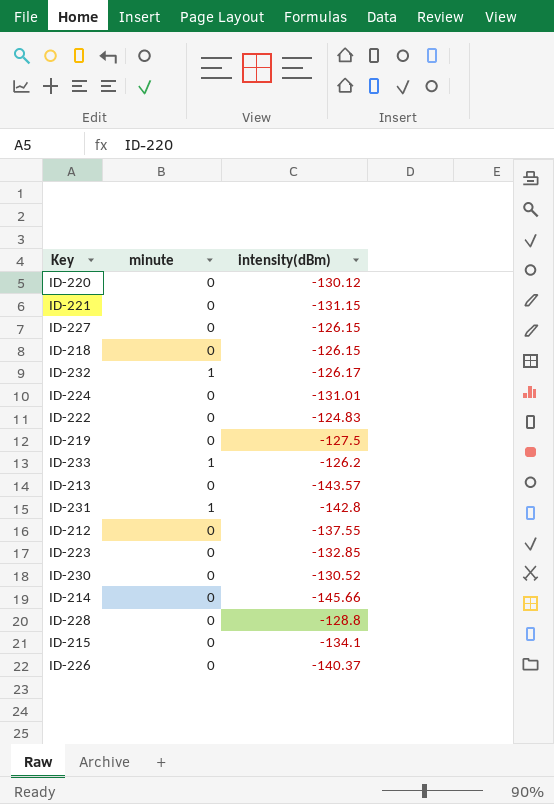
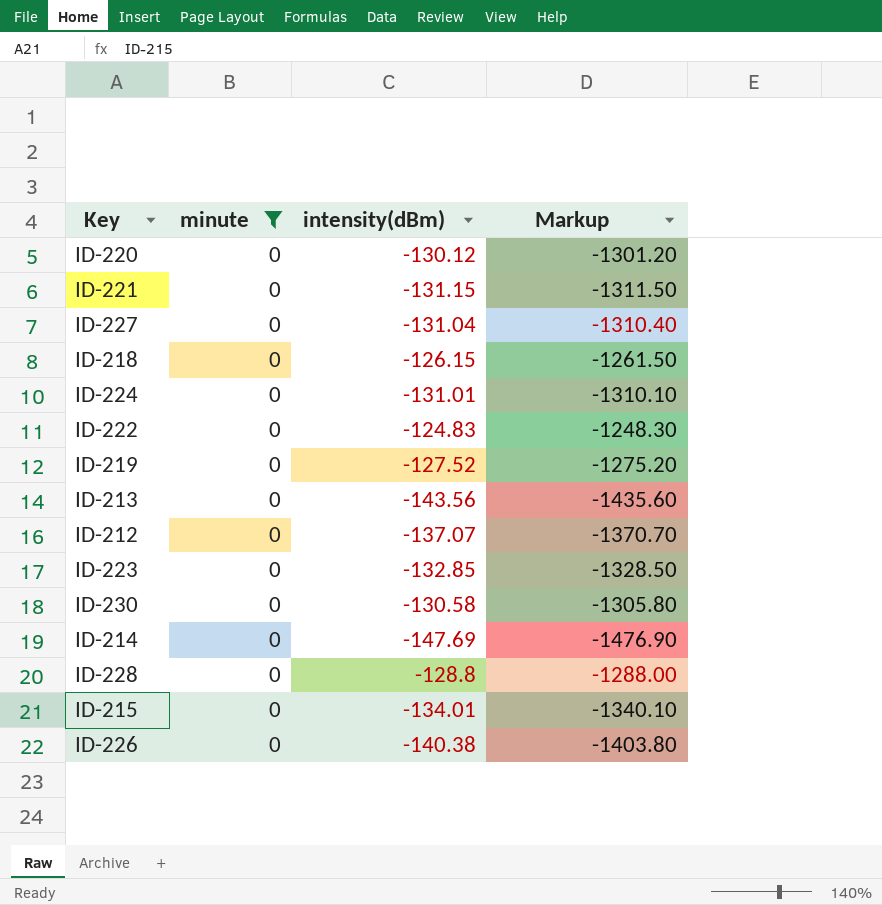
filter: none -> minute = 0
column Markup | formula: none -> [intensity(dBm)] * 10
ID-227 | intensity(dBm): -126.15 -> -131.04
ID-219 | intensity(dBm): -127.5 -> -127.52
ID-213 | intensity(dBm): -143.57 -> -143.56
ID-212 | intensity(dBm): -137.55 -> -137.07
ID-230 | intensity(dBm): -130.52 -> -130.58
ID-214 | intensity(dBm): -145.66 -> -147.69
ID-215 | intensity(dBm): -134.1 -> -134.01
ID-226 | intensity(dBm): -140.37 -> -140.38

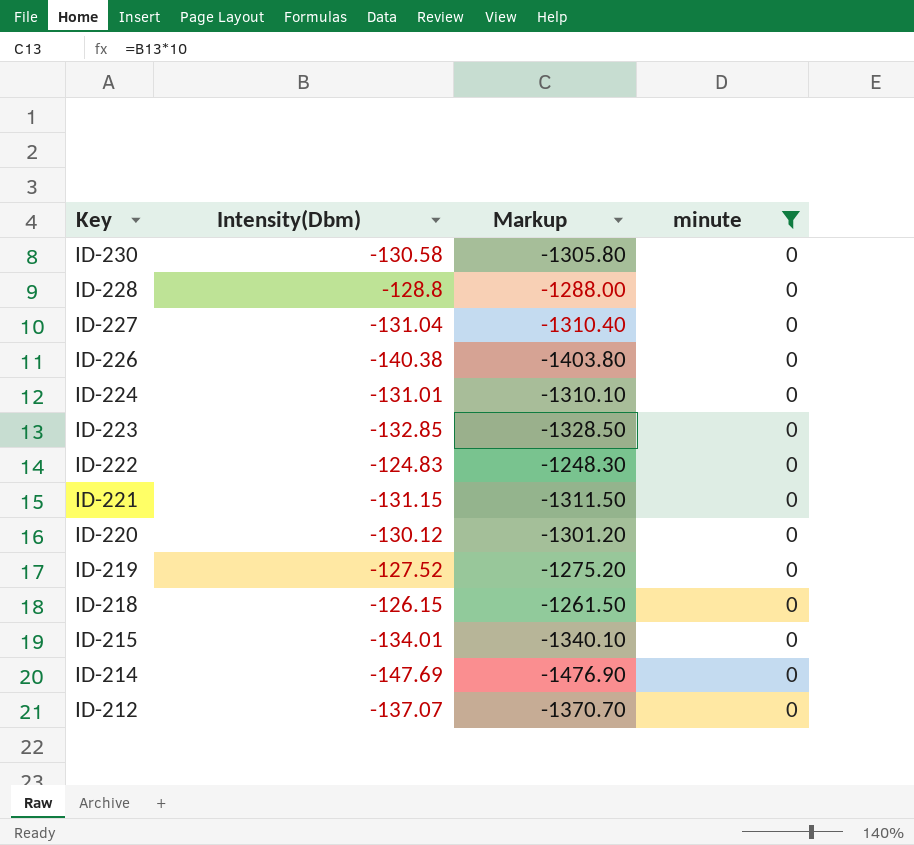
row order: none -> Key descending
column name: intensity(dBm) -> Intensity(Dbm)
column minute | position: 2 -> 4
row ID-213: 0 | -143.56 | -1435.60 -> none

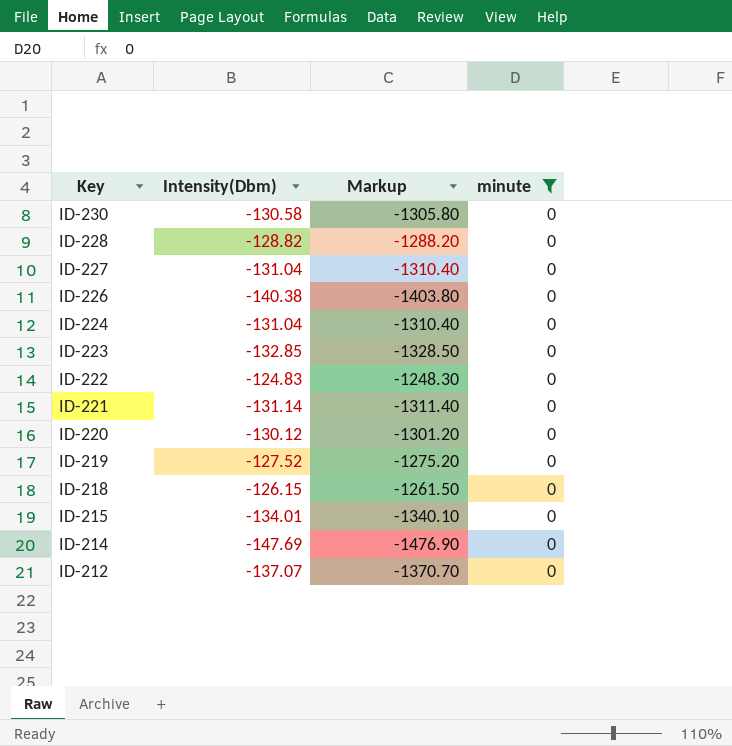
ID-228 | Intensity(Dbm): -128.8 -> -128.82
ID-228 | Markup: -1288.00 -> -1288.20
ID-224 | Intensity(Dbm): -131.01 -> -131.04
ID-224 | Markup: -1310.10 -> -1310.40
ID-221 | Intensity(Dbm): -131.15 -> -131.14
ID-221 | Markup: -1311.50 -> -1311.40

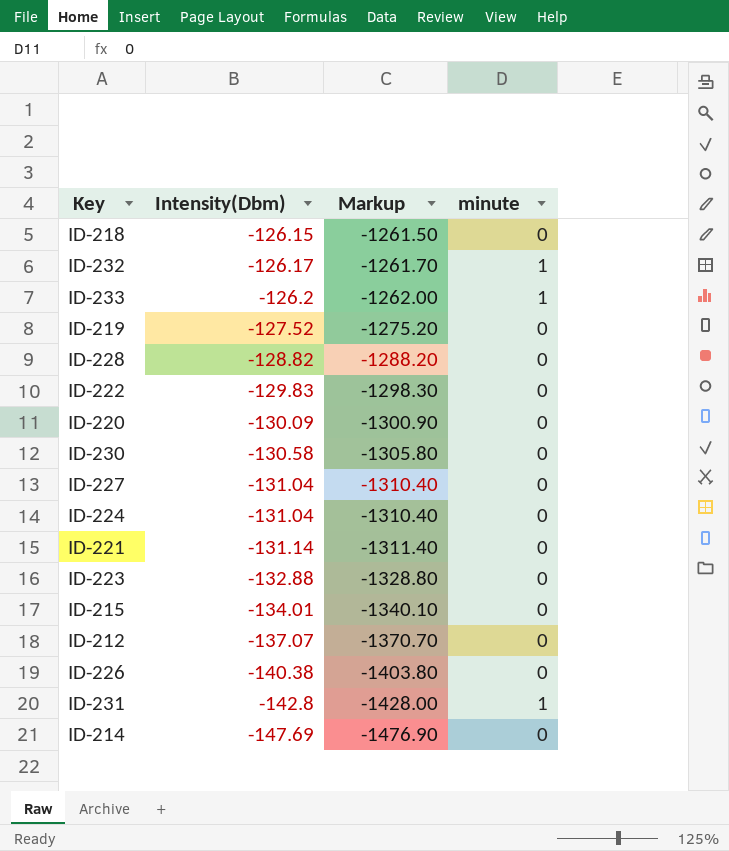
filter: minute = 0 -> none
row order: Key descending -> Intensity(Dbm) descending
ID-222 | Intensity(Dbm): -124.83 -> -129.83
ID-222 | Markup: -1248.30 -> -1298.30
ID-220 | Intensity(Dbm): -130.12 -> -130.09
ID-220 | Markup: -1301.20 -> -1300.90
ID-223 | Intensity(Dbm): -132.85 -> -132.88
ID-223 | Markup: -1328.50 -> -1328.80

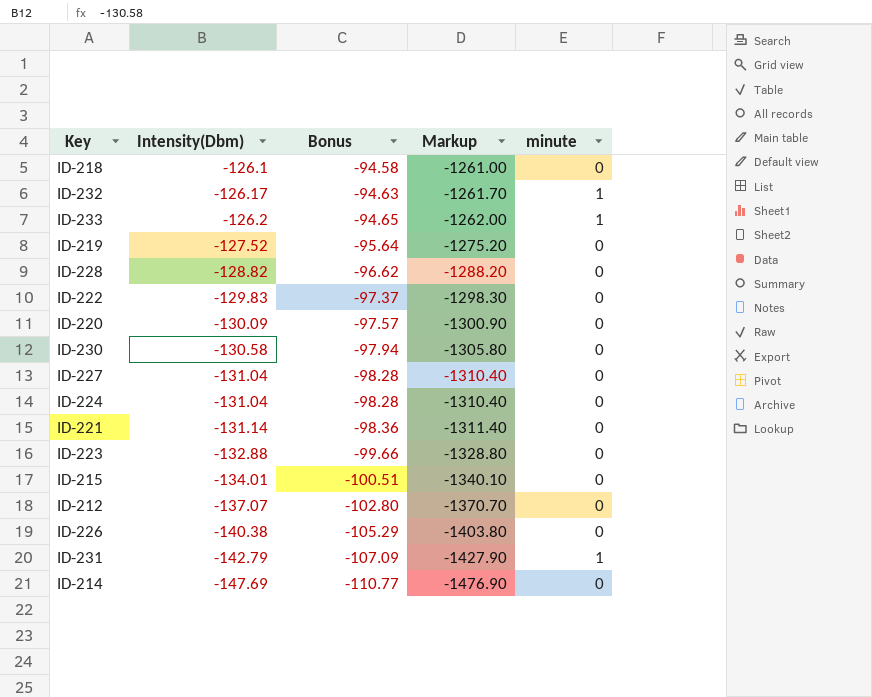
column Bonus | formula: none -> [Intensity(Dbm)] * 0.75
ID-218 | Intensity(Dbm): -126.15 -> -126.1
ID-218 | Markup: -1261.50 -> -1261.00
ID-231 | Intensity(Dbm): -142.8 -> -142.79
ID-231 | Markup: -1428.00 -> -1427.90

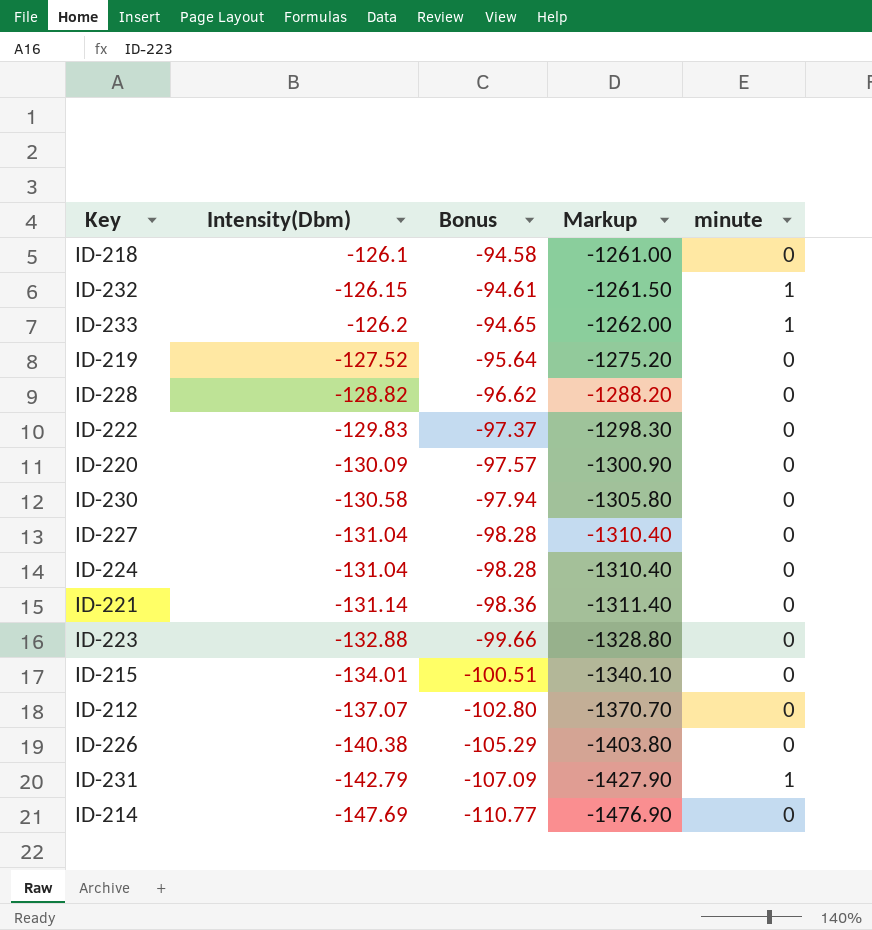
ID-232 | Intensity(Dbm): -126.17 -> -126.15
ID-232 | Bonus: -94.63 -> -94.61
ID-232 | Markup: -1261.70 -> -1261.50

